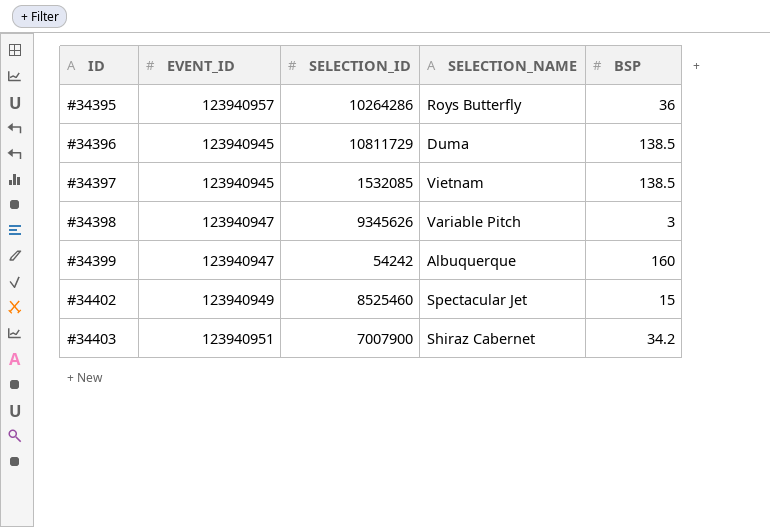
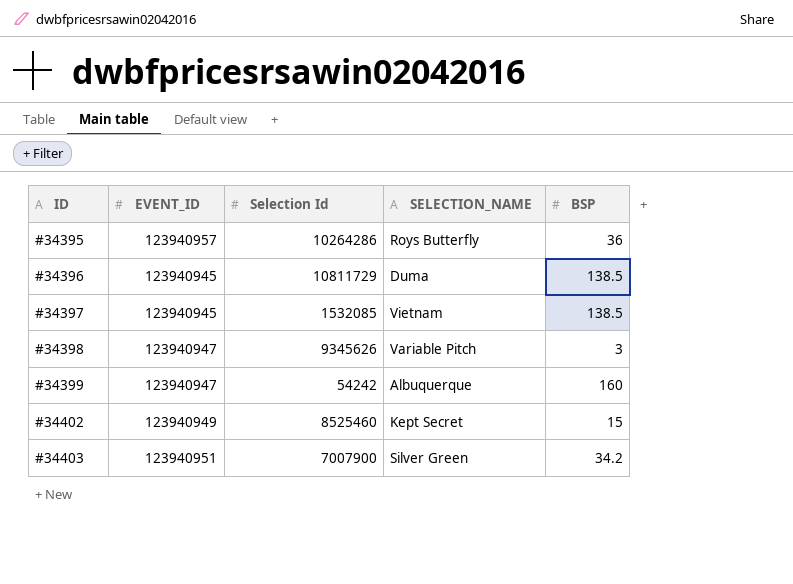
column name: SELECTION_ID -> Selection Id
#34402 | SELECTION_NAME: Spectacular Jet -> Kept Secret
#34403 | SELECTION_NAME: Shiraz Cabernet -> Silver Green

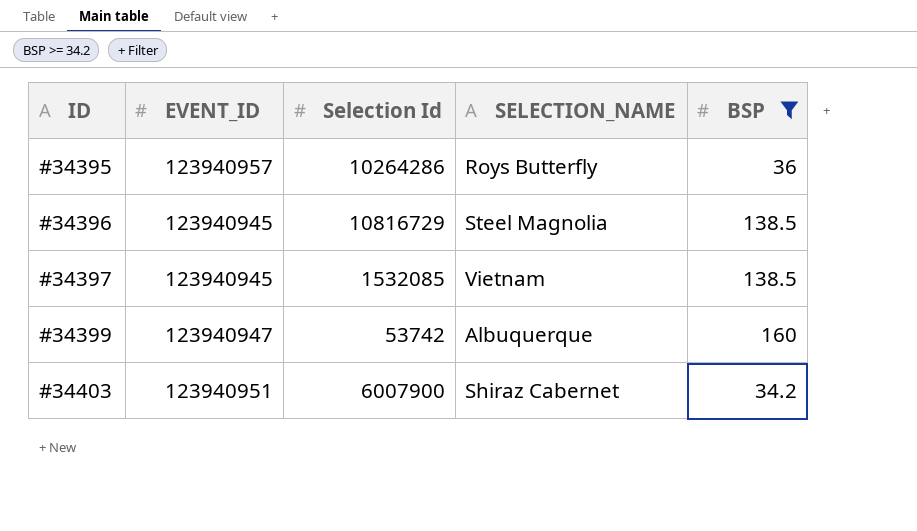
filter: none -> BSP >= 34.2
#34396 | Selection Id: 10811729 -> 10816729
#34396 | SELECTION_NAME: Duma -> Steel Magnolia
#34399 | Selection Id: 54242 -> 53742
#34403 | Selection Id: 7007900 -> 6007900
#34403 | SELECTION_NAME: Silver Green -> Shiraz Cabernet

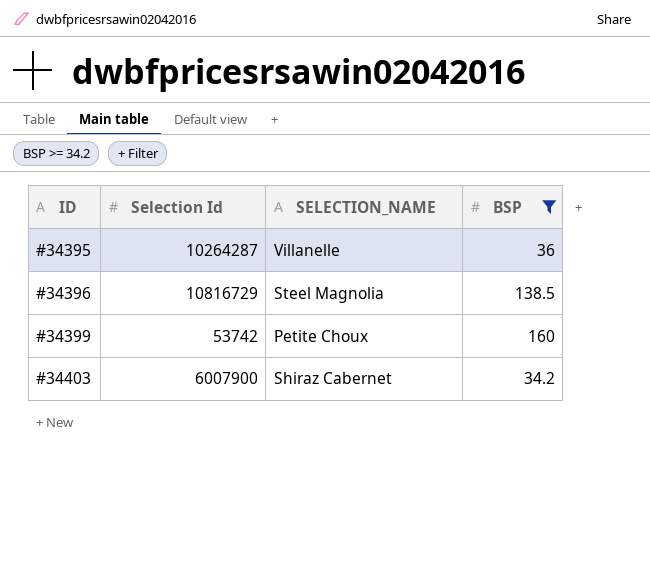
column EVENT_ID | position: 2 -> none
row #34397: 123940945 | 1532085 | Vietnam | 138.5 -> none
#34395 | Selection Id: 10264286 -> 10264287
#34395 | SELECTION_NAME: Roys Butterfly -> Villanelle
#34399 | SELECTION_NAME: Albuquerque -> Petite Choux

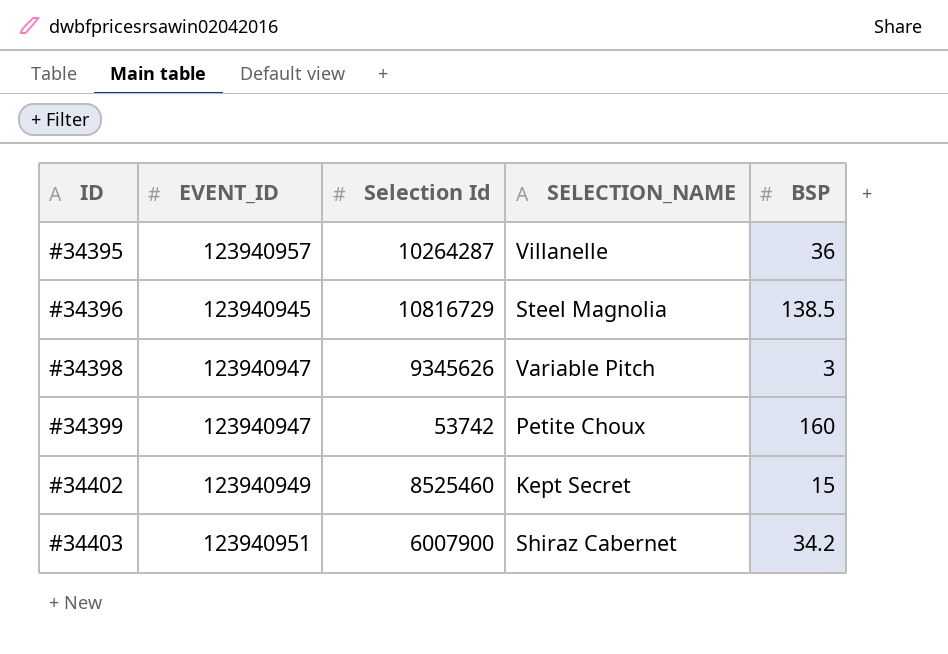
filter: BSP >= 34.2 -> none
column EVENT_ID | position: none -> 2

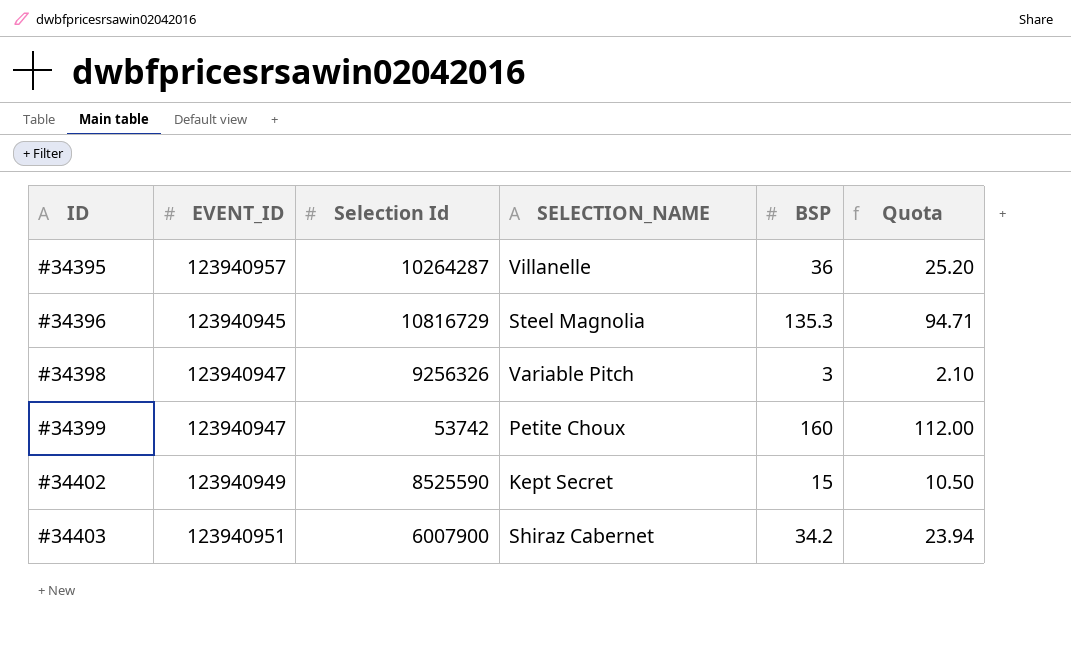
column Quota | formula: none -> [BSP] * 0.7
#34396 | BSP: 138.5 -> 135.3
#34398 | Selection Id: 9345626 -> 9256326
#34402 | Selection Id: 8525460 -> 8525590

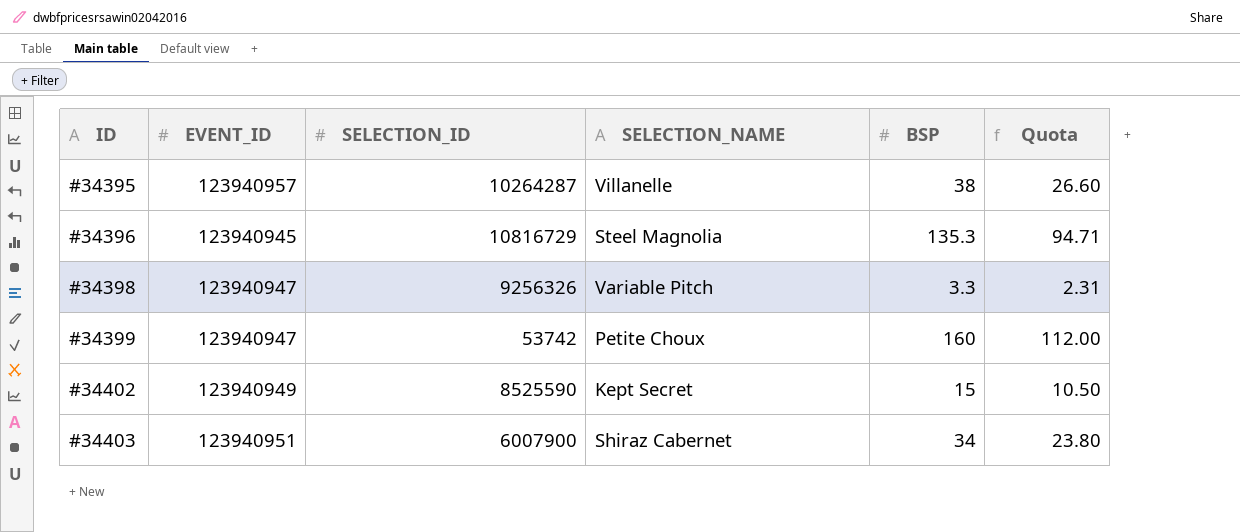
column name: Selection Id -> SELECTION_ID
#34395 | BSP: 36 -> 38
#34395 | Quota: 25.20 -> 26.60
#34398 | BSP: 3 -> 3.3
#34398 | Quota: 2.10 -> 2.31
#34403 | BSP: 34.2 -> 34
#34403 | Quota: 23.94 -> 23.80

